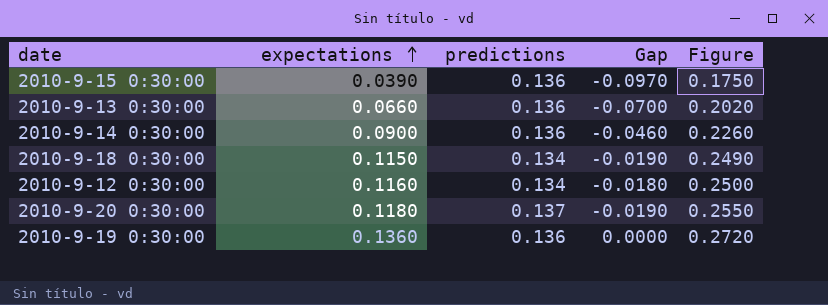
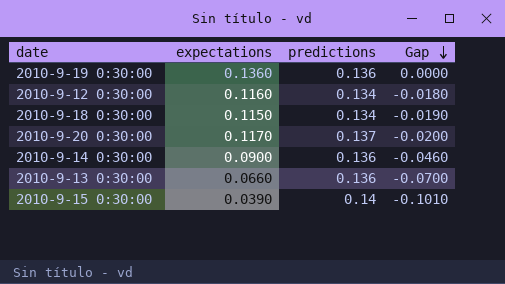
row order: expectations ascending -> Gap descending
column Figure | formula: [expectations] + [predictions] -> none
2010-9-20 0:30:00 | expectations: 0.1180 -> 0.1170
2010-9-20 0:30:00 | Gap: -0.0190 -> -0.0200
2010-9-15 0:30:00 | predictions: 0.136 -> 0.14
2010-9-15 0:30:00 | Gap: -0.0970 -> -0.1010

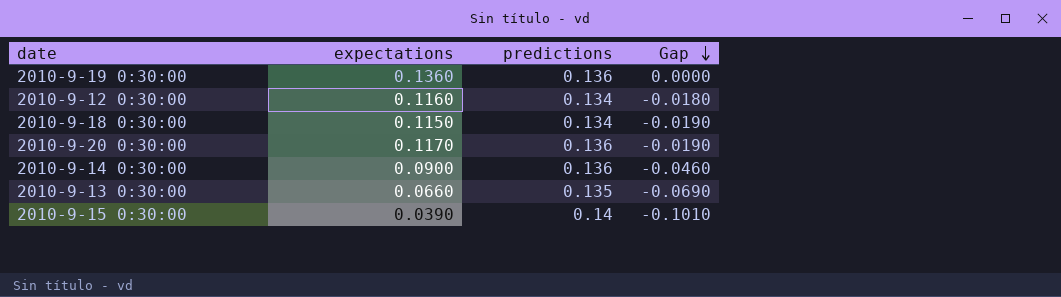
2010-9-20 0:30:00 | predictions: 0.137 -> 0.136
2010-9-20 0:30:00 | Gap: -0.0200 -> -0.0190
2010-9-13 0:30:00 | predictions: 0.136 -> 0.135
2010-9-13 0:30:00 | Gap: -0.0700 -> -0.0690

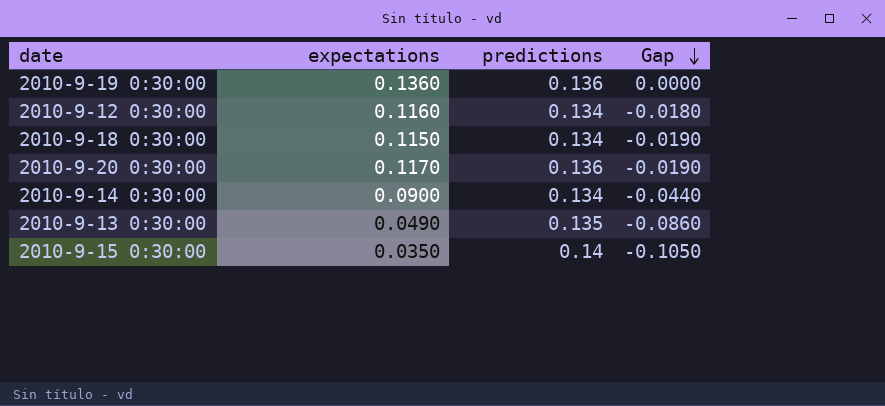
2010-9-14 0:30:00 | predictions: 0.136 -> 0.134
2010-9-14 0:30:00 | Gap: -0.0460 -> -0.0440
2010-9-13 0:30:00 | expectations: 0.0660 -> 0.0490
2010-9-13 0:30:00 | Gap: -0.0690 -> -0.0860
2010-9-15 0:30:00 | expectations: 0.0390 -> 0.0350
2010-9-15 0:30:00 | Gap: -0.1010 -> -0.1050

